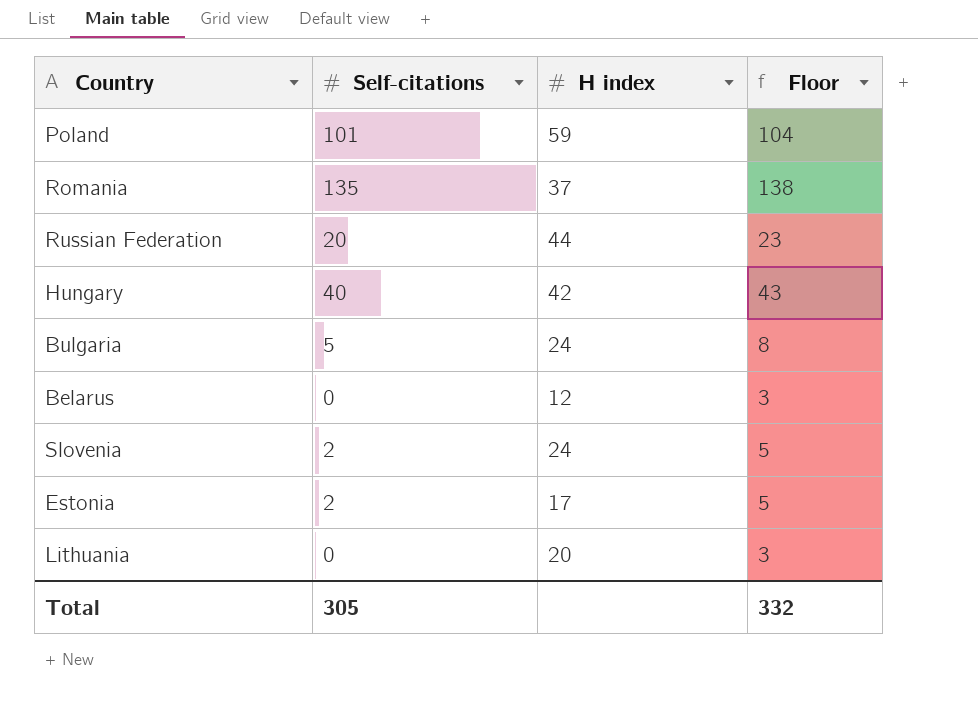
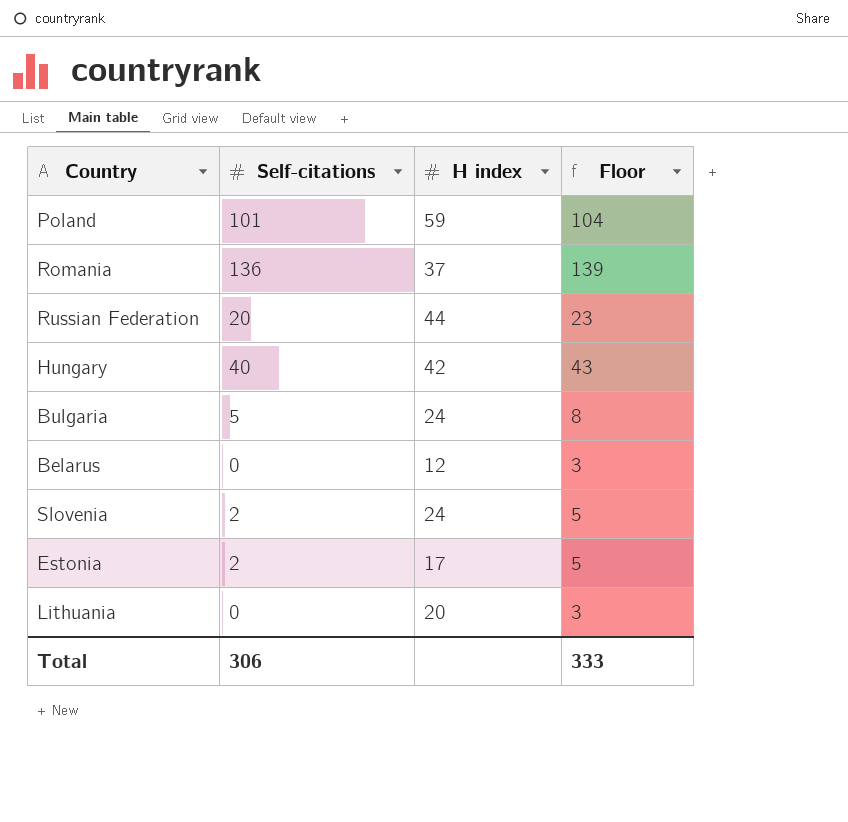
Romania | Self-citations: 135 -> 136
Romania | Floor: 138 -> 139
Total | Self-citations: 305 -> 306
Total | Floor: 332 -> 333

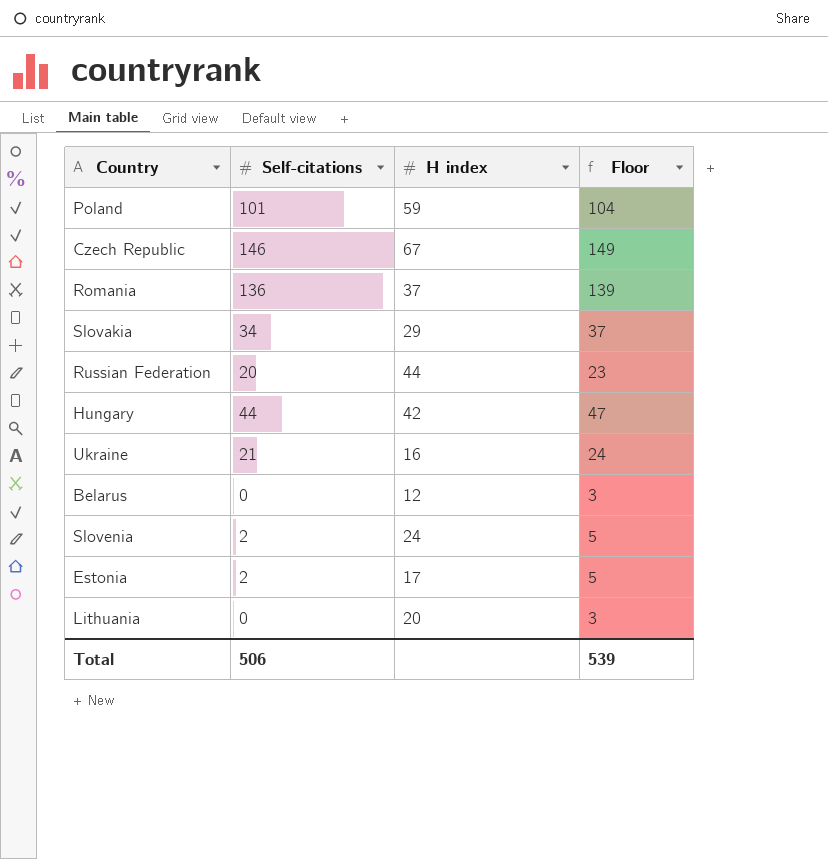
row Bulgaria: 5 | 24 | 8 -> none
row Czech Republic: none -> 146 | 67 | 149
row Slovakia: none -> 34 | 29 | 37
Hungary | Self-citations: 40 -> 44
Hungary | Floor: 43 -> 47
row Ukraine: none -> 21 | 16 | 24
Total | Self-citations: 306 -> 506
Total | Floor: 333 -> 539

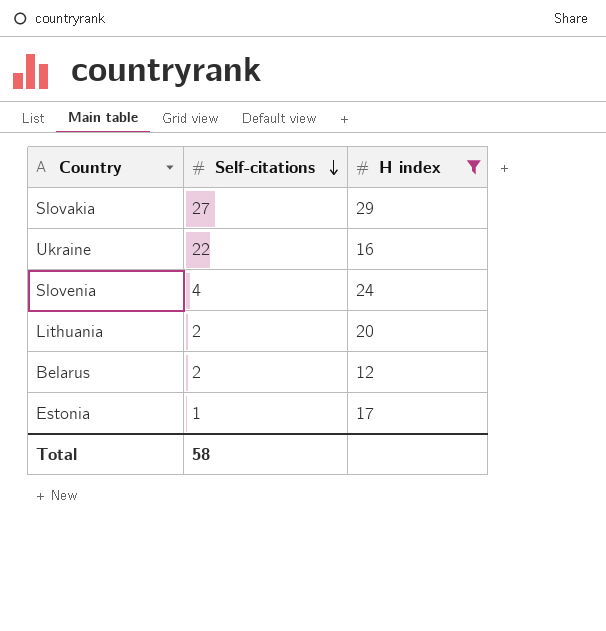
filter: none -> H index <= 29
row order: none -> Self-citations descending
column Floor | formula: [Self-citations] + 3 -> none
Slovakia | Self-citations: 34 -> 27
Ukraine | Self-citations: 21 -> 22
Slovenia | Self-citations: 2 -> 4
Lithuania | Self-citations: 0 -> 2
Belarus | Self-citations: 0 -> 2
Estonia | Self-citations: 2 -> 1
Total | Self-citations: 506 -> 58

